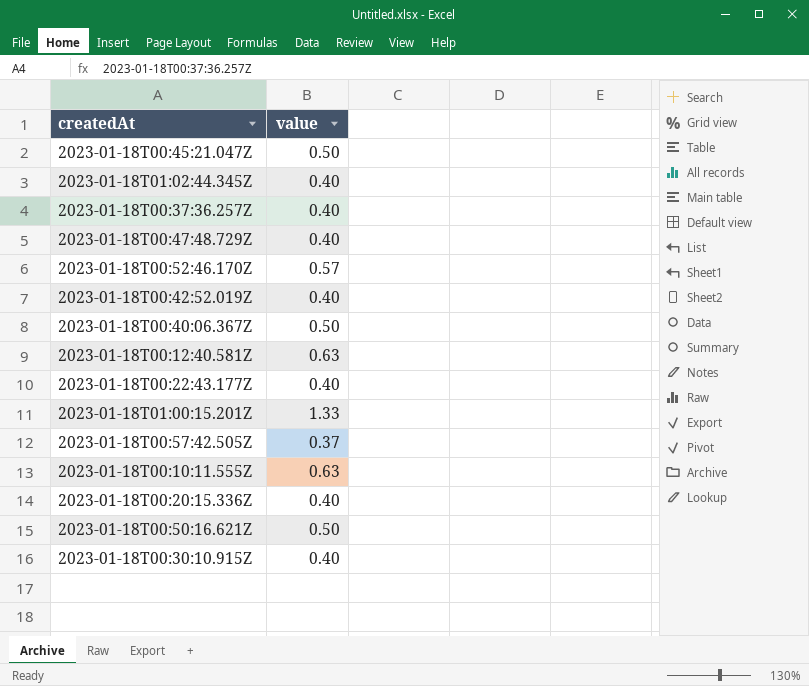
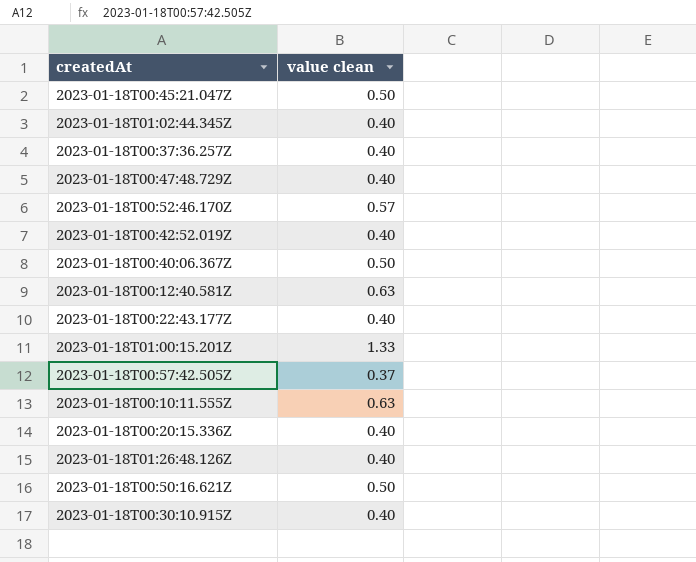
column name: value -> value clean
row 2023-01-18T01:26:48.126Z: none -> 0.40

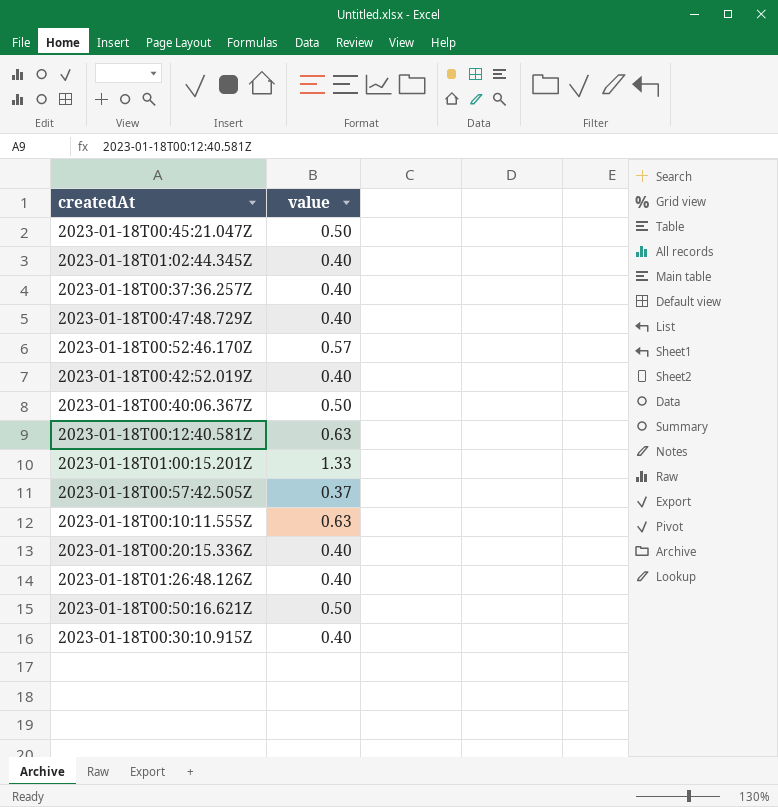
column name: value clean -> value
row 2023-01-18T00:22:43.177Z: 0.40 -> none

